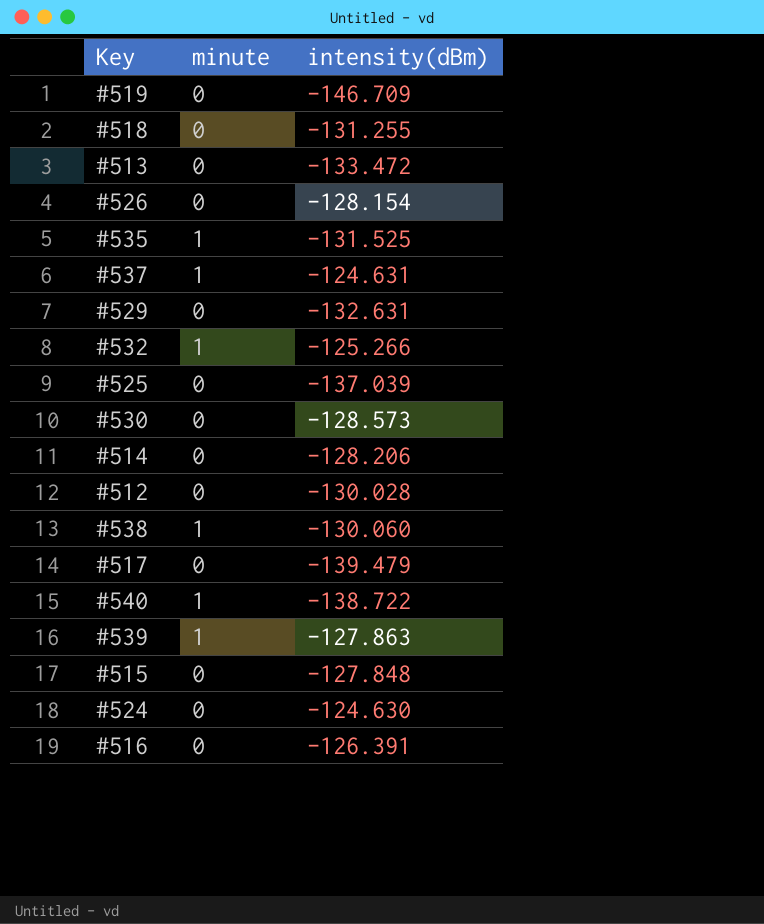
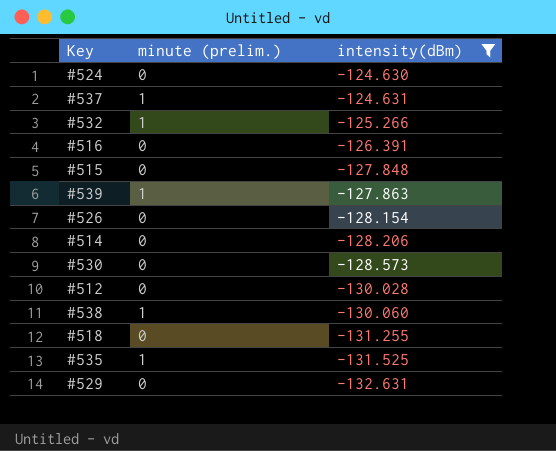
filter: none -> intensity(dBm) >= -132.631
row order: none -> intensity(dBm) descending
column name: minute -> minute (prelim.)

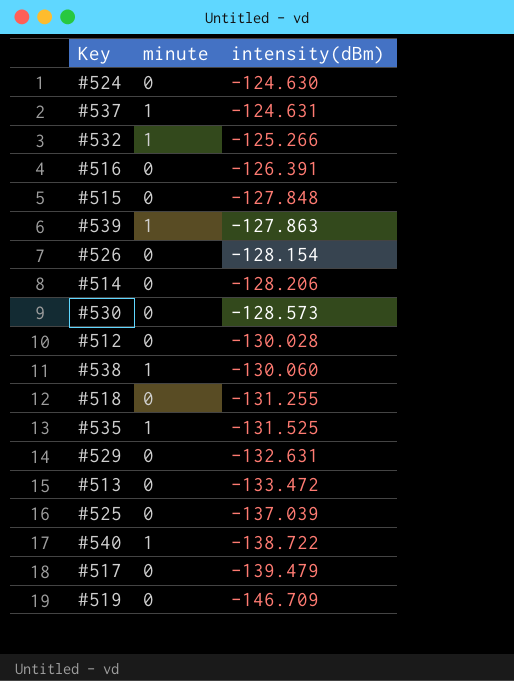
filter: intensity(dBm) >= -132.631 -> none
column name: minute (prelim.) -> minute

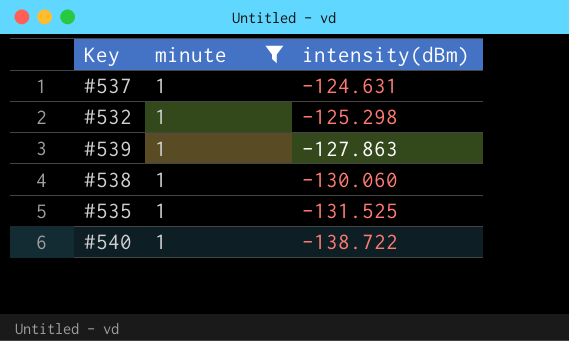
filter: none -> minute = 1
#532 | intensity(dBm): -125.266 -> -125.298

